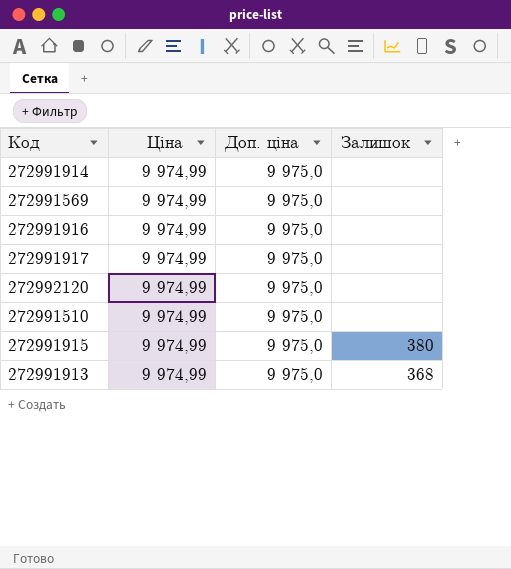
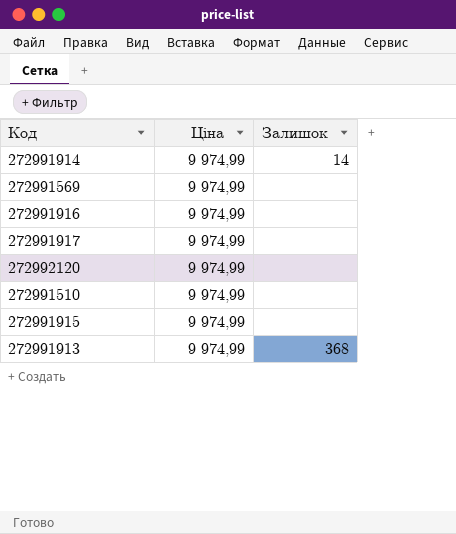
column Доп. ціна | position: 3 -> none
272991914 | Залишок: none -> 14
272991915 | Залишок: 380 -> none

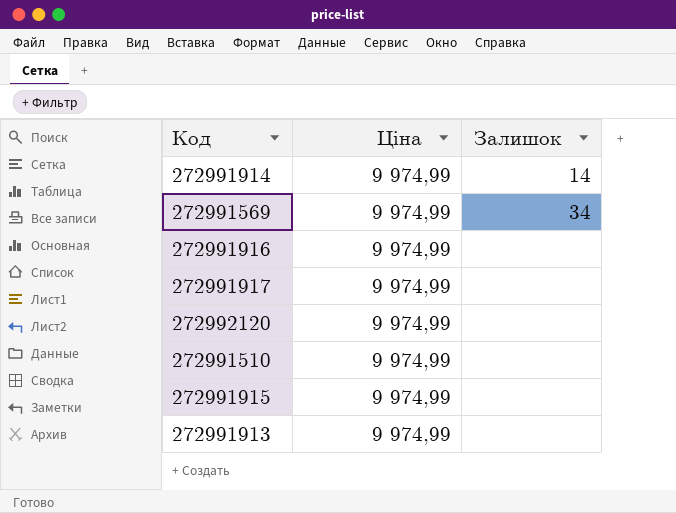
272991569 | Залишок: none -> 34
272991913 | Залишок: 368 -> none

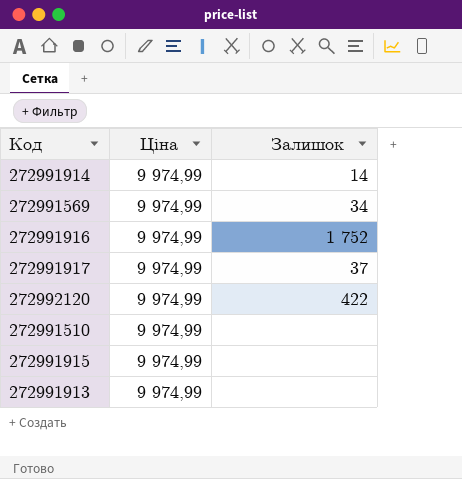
272991916 | Залишок: none -> 1 752
272991917 | Залишок: none -> 37
272992120 | Залишок: none -> 422

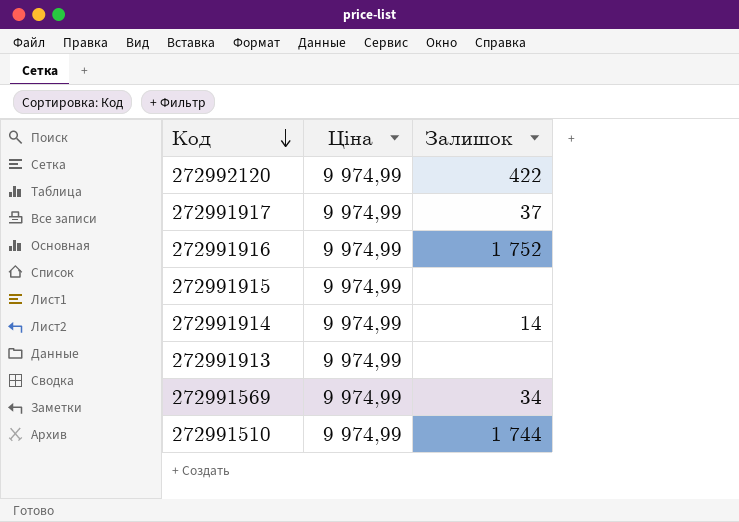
row order: none -> Код descending
272991510 | Залишок: none -> 1 744

